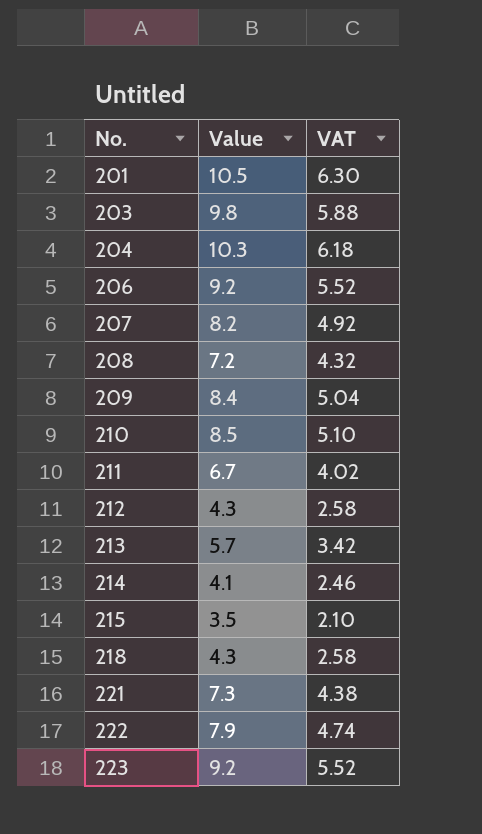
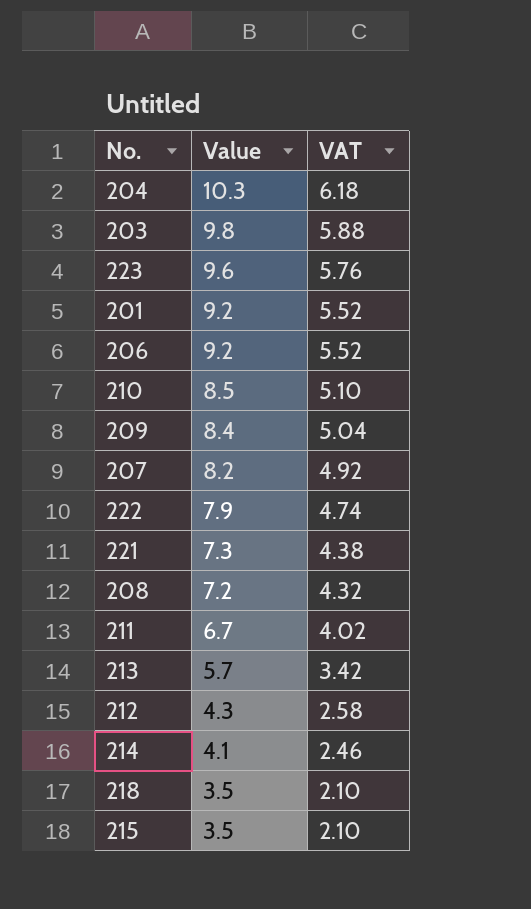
row order: No. ascending -> Value descending
223 | Value: 9.2 -> 9.6
223 | VAT: 5.52 -> 5.76
201 | Value: 10.5 -> 9.2
201 | VAT: 6.30 -> 5.52
218 | Value: 4.3 -> 3.5
218 | VAT: 2.58 -> 2.10

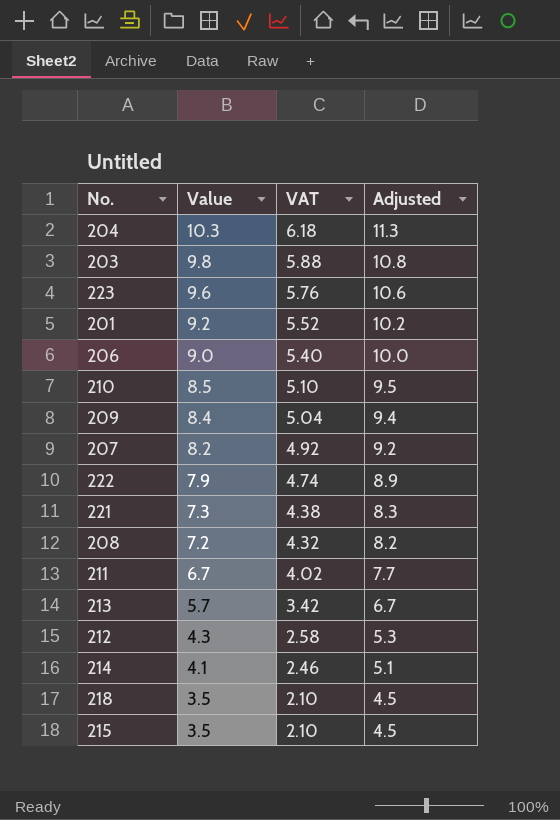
column Adjusted | formula: none -> [Value] + 1
206 | Value: 9.2 -> 9.0
206 | VAT: 5.52 -> 5.40

